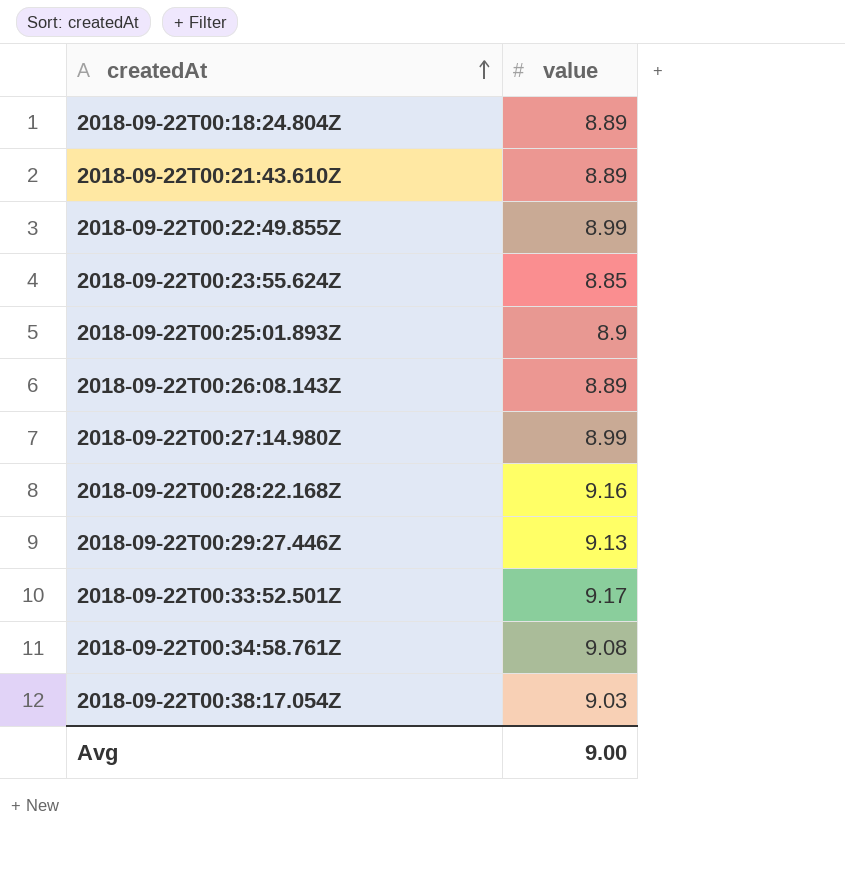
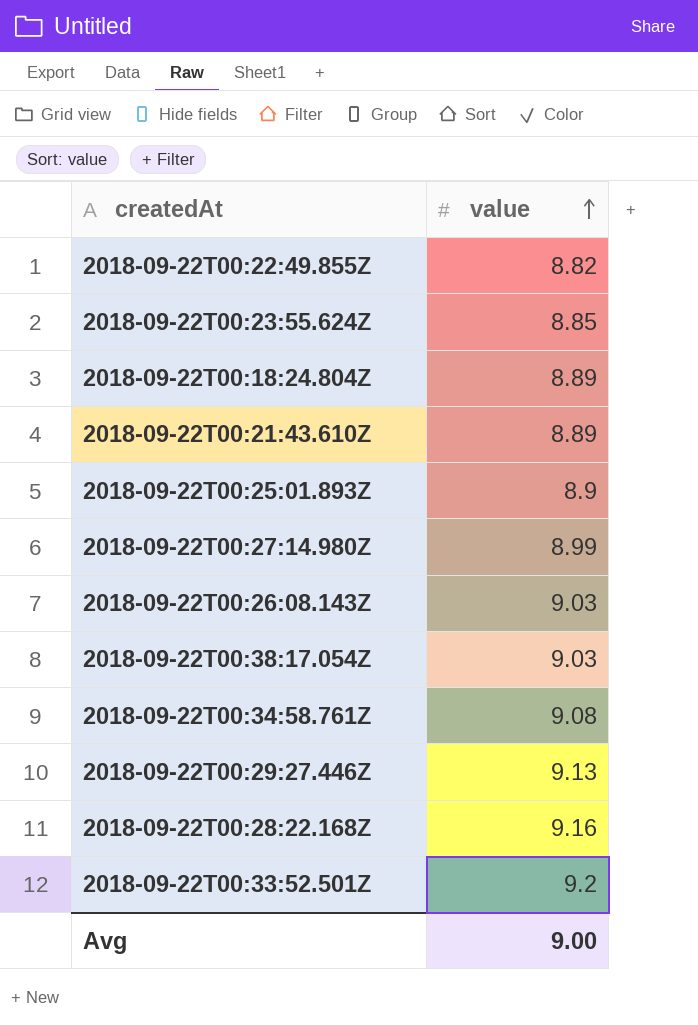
row order: createdAt ascending -> value ascending
2018-09-22T00:22:49.855Z | value: 8.99 -> 8.82
2018-09-22T00:26:08.143Z | value: 8.89 -> 9.03
2018-09-22T00:33:52.501Z | value: 9.17 -> 9.2

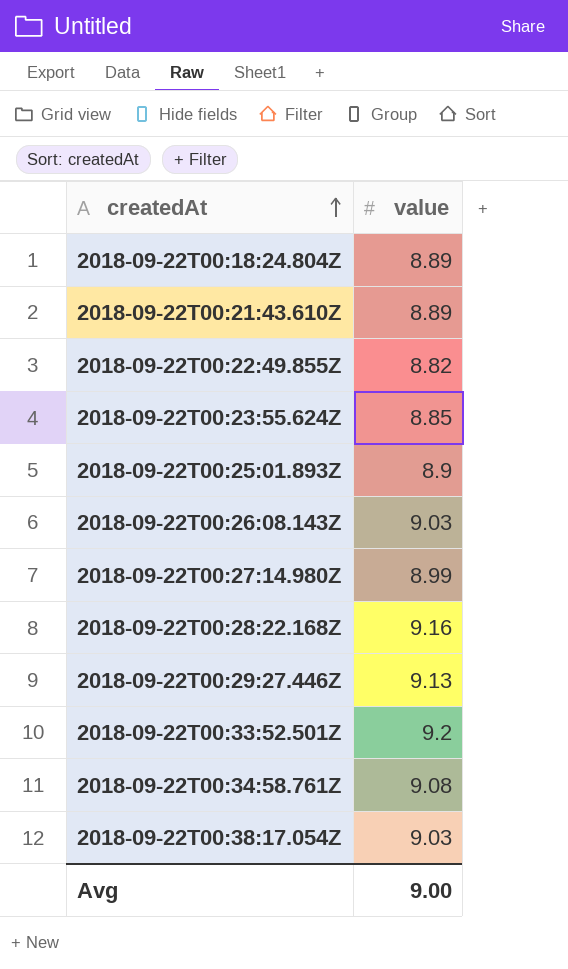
row order: value ascending -> createdAt ascending

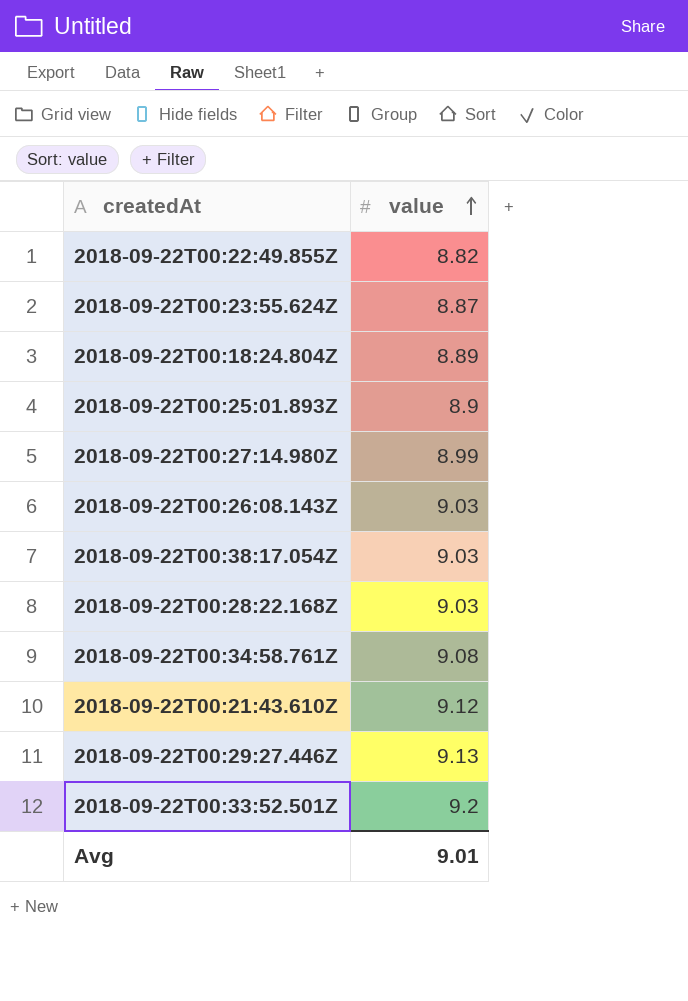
row order: createdAt ascending -> value ascending
2018-09-22T00:23:55.624Z | value: 8.85 -> 8.87
2018-09-22T00:28:22.168Z | value: 9.16 -> 9.03
2018-09-22T00:21:43.610Z | value: 8.89 -> 9.12
Avg | value: 9.00 -> 9.01

